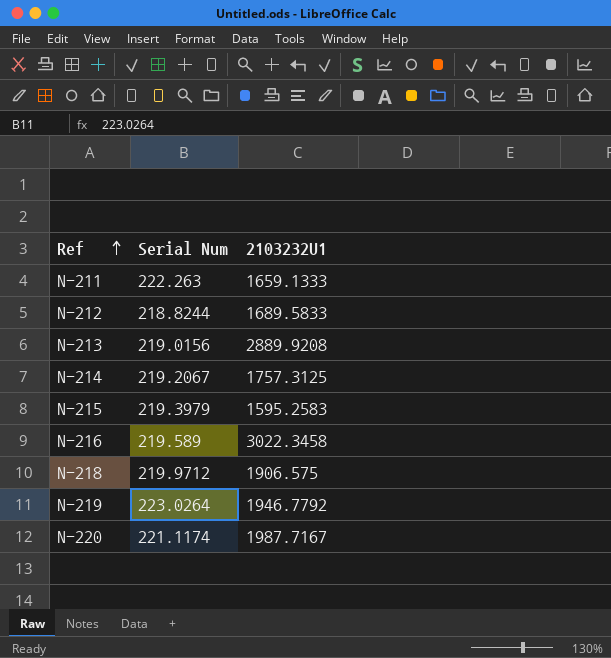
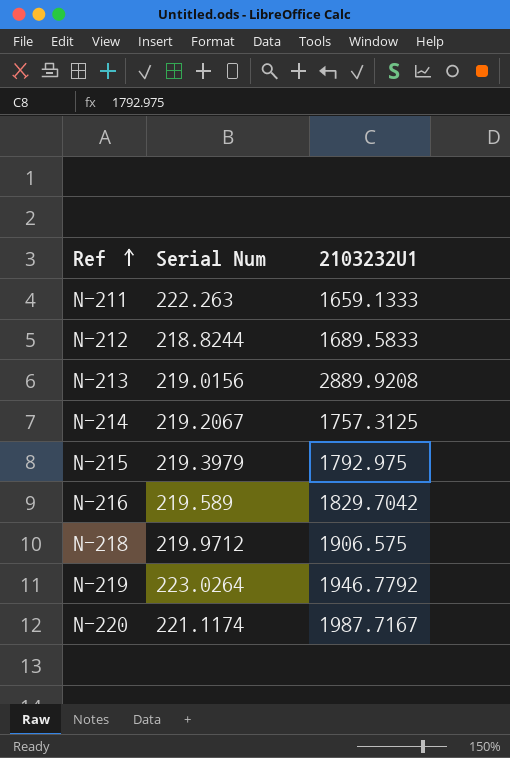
N-215 | 2103232U1: 1595.2583 -> 1792.975
N-216 | 2103232U1: 3022.3458 -> 1829.7042

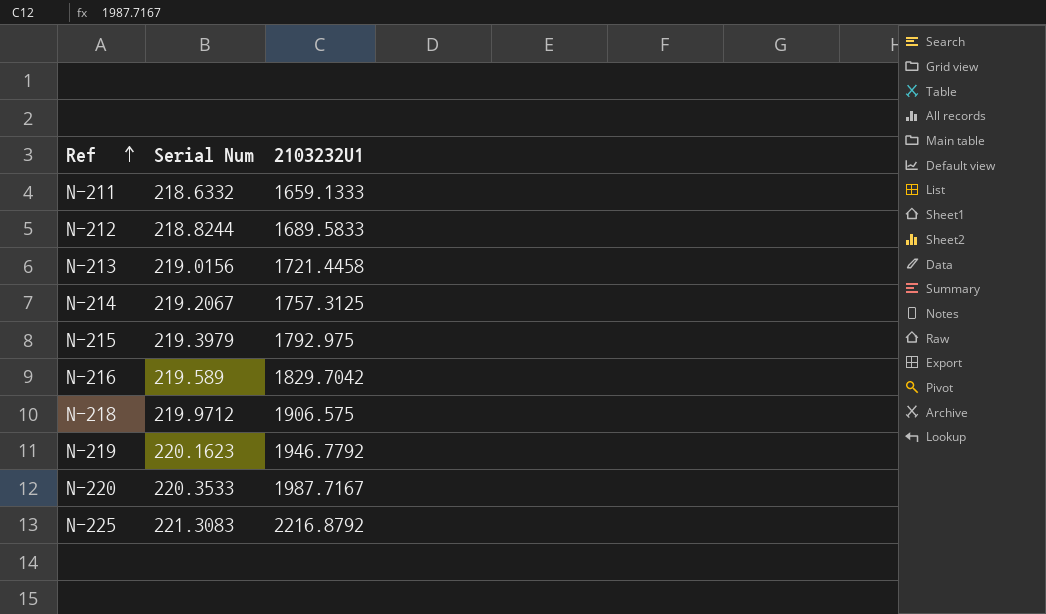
N-211 | Serial Num: 222.263 -> 218.6332
N-213 | 2103232U1: 2889.9208 -> 1721.4458
N-219 | Serial Num: 223.0264 -> 220.1623
N-220 | Serial Num: 221.1174 -> 220.3533
row N-225: none -> 221.3083 | 2216.8792

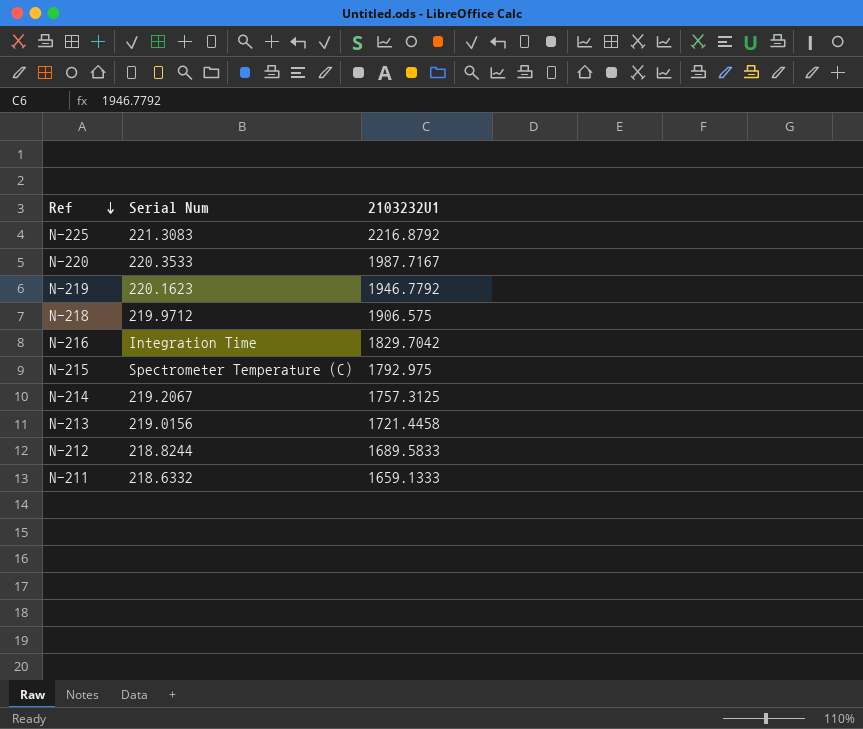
row order: Ref ascending -> Ref descending
N-216 | Serial Num: 219.589 -> Integration Time
N-215 | Serial Num: 219.3979 -> Spectrometer Temperature (C)

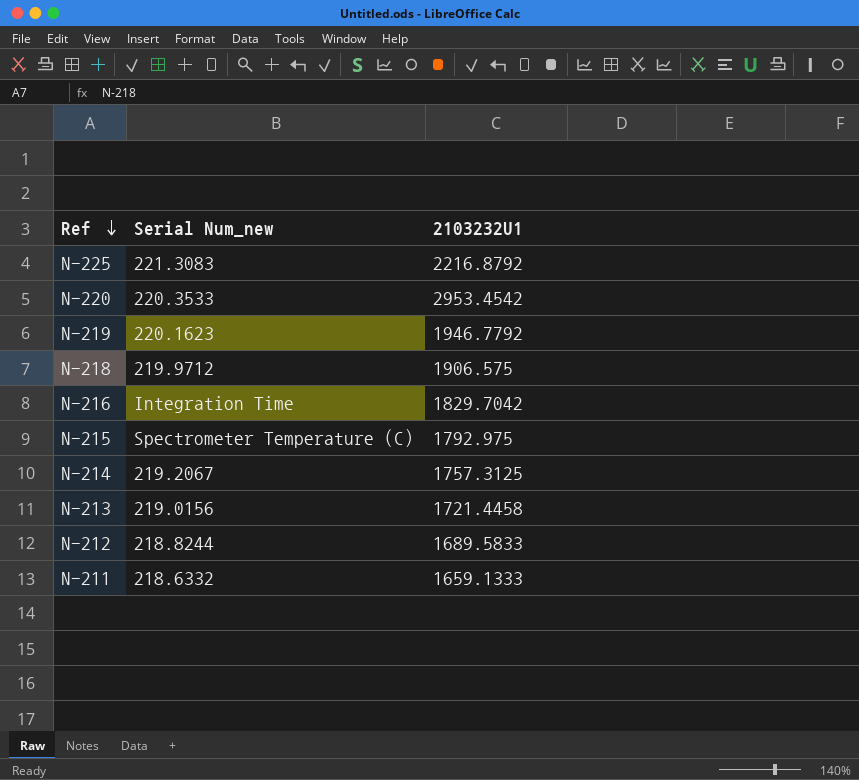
column name: Serial Num -> Serial Num_new
N-220 | 2103232U1: 1987.7167 -> 2953.4542

